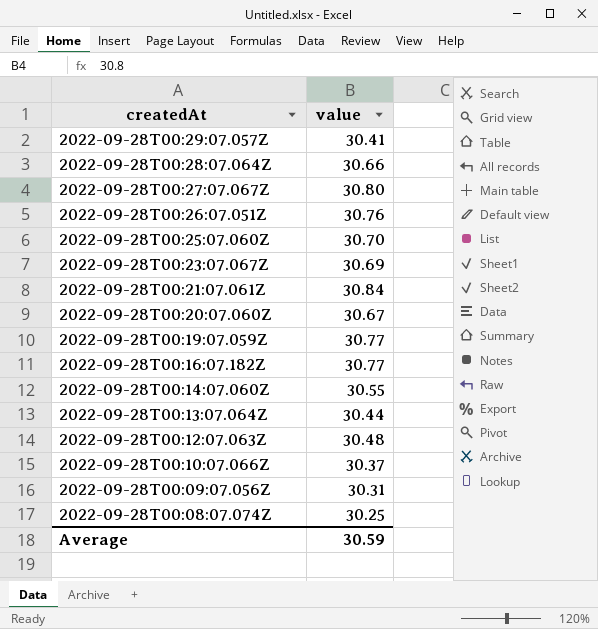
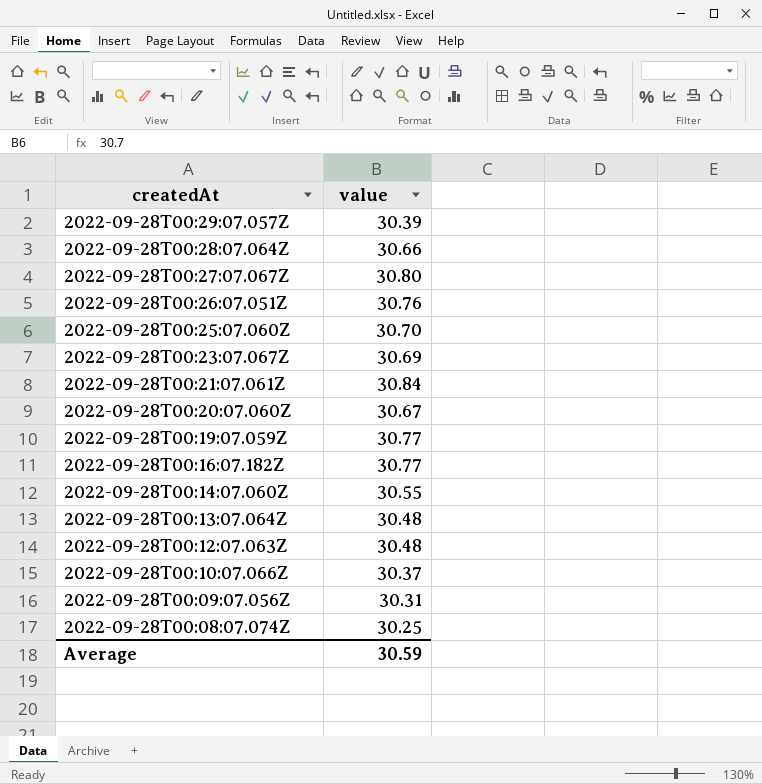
2022-09-28T00:29:07.057Z | value: 30.41 -> 30.39
2022-09-28T00:13:07.064Z | value: 30.44 -> 30.48

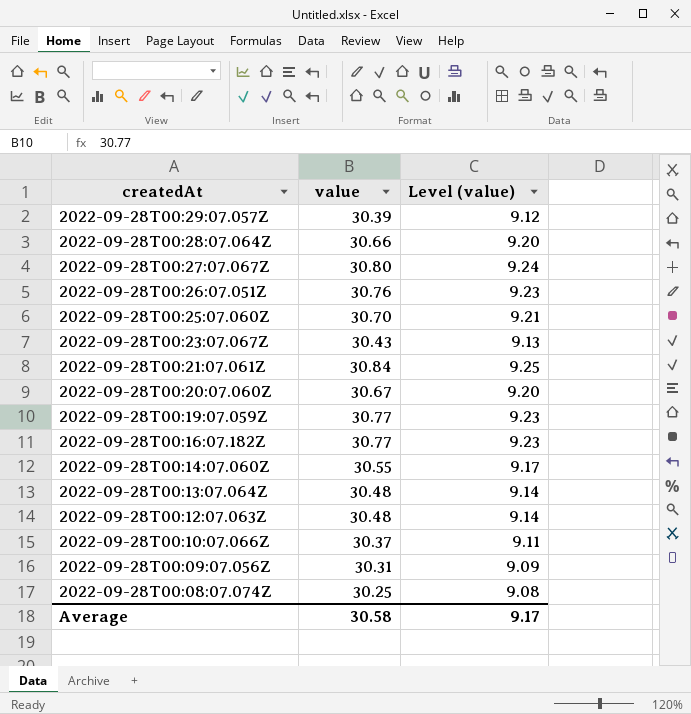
column Level (value) | formula: none -> [value] * 0.3
2022-09-28T00:23:07.067Z | value: 30.69 -> 30.43
Average | value: 30.59 -> 30.58

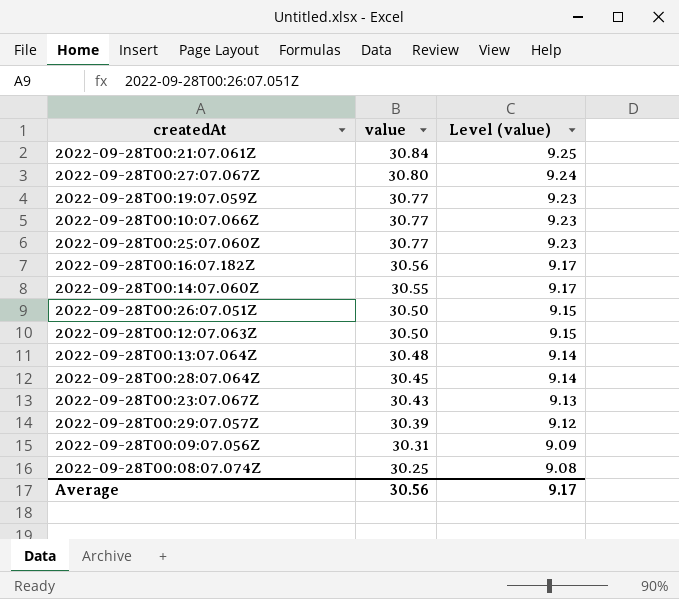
row order: createdAt descending -> value descending
row 2022-09-28T00:20:07.060Z: 30.67 | 9.20 -> none
2022-09-28T00:10:07.066Z | value: 30.37 -> 30.77
2022-09-28T00:10:07.066Z | Level (value): 9.11 -> 9.23
2022-09-28T00:25:07.060Z | value: 30.70 -> 30.77
2022-09-28T00:25:07.060Z | Level (value): 9.21 -> 9.23
2022-09-28T00:16:07.182Z | value: 30.77 -> 30.56
2022-09-28T00:16:07.182Z | Level (value): 9.23 -> 9.17
2022-09-28T00:26:07.051Z | value: 30.76 -> 30.50
2022-09-28T00:26:07.051Z | Level (value): 9.23 -> 9.15
2022-09-28T00:12:07.063Z | value: 30.48 -> 30.50
2022-09-28T00:12:07.063Z | Level (value): 9.14 -> 9.15
2022-09-28T00:28:07.064Z | value: 30.66 -> 30.45
2022-09-28T00:28:07.064Z | Level (value): 9.20 -> 9.14
Average | value: 30.58 -> 30.56

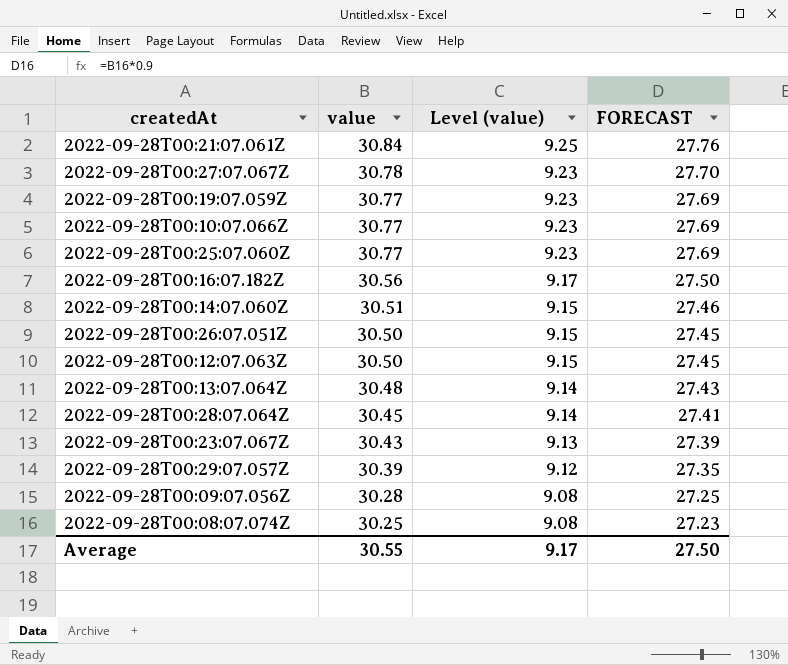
column FORECAST | formula: none -> [value] * 0.9
2022-09-28T00:27:07.067Z | value: 30.80 -> 30.78
2022-09-28T00:27:07.067Z | Level (value): 9.24 -> 9.23
2022-09-28T00:14:07.060Z | value: 30.55 -> 30.51
2022-09-28T00:14:07.060Z | Level (value): 9.17 -> 9.15
2022-09-28T00:09:07.056Z | value: 30.31 -> 30.28
2022-09-28T00:09:07.056Z | Level (value): 9.09 -> 9.08
Average | value: 30.56 -> 30.55

